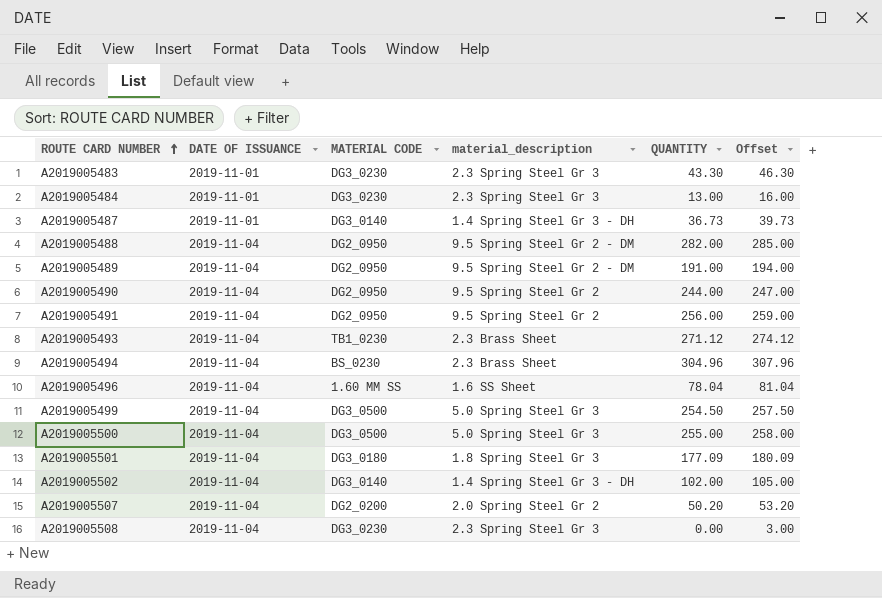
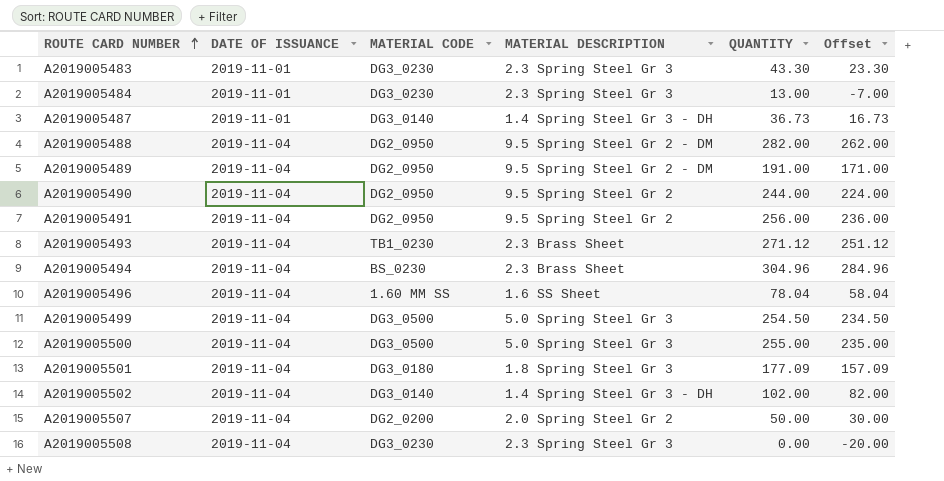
column name: material_description -> MATERIAL DESCRIPTION
column Offset | formula: [QUANTITY] + 3 -> [QUANTITY] - 20
A2019005507 | QUANTITY: 50.20 -> 50.00

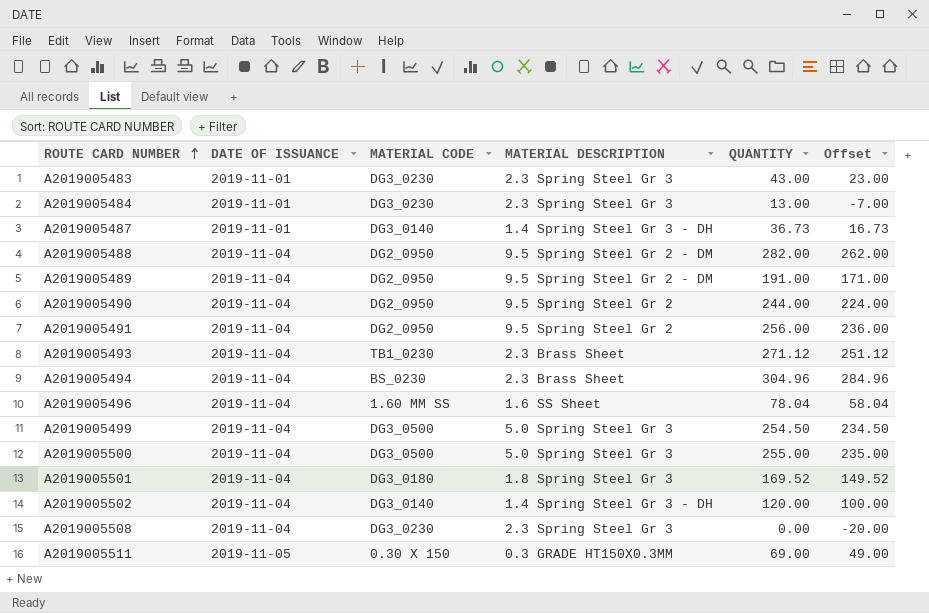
row A2019005507: 2019-11-04 | DG2_0200 | 2.0 Spring Steel Gr 2 | 50.00 | 30.00 -> none
A2019005483 | QUANTITY: 43.30 -> 43.00
A2019005483 | Offset: 23.30 -> 23.00
A2019005501 | QUANTITY: 177.09 -> 169.52
A2019005501 | Offset: 157.09 -> 149.52
A2019005502 | QUANTITY: 102.00 -> 120.00
A2019005502 | Offset: 82.00 -> 100.00
row A2019005511: none -> 2019-11-05 | 0.30 X 150 | 0.3 GRADE HT150X0.3MM | 69.00 | 49.00

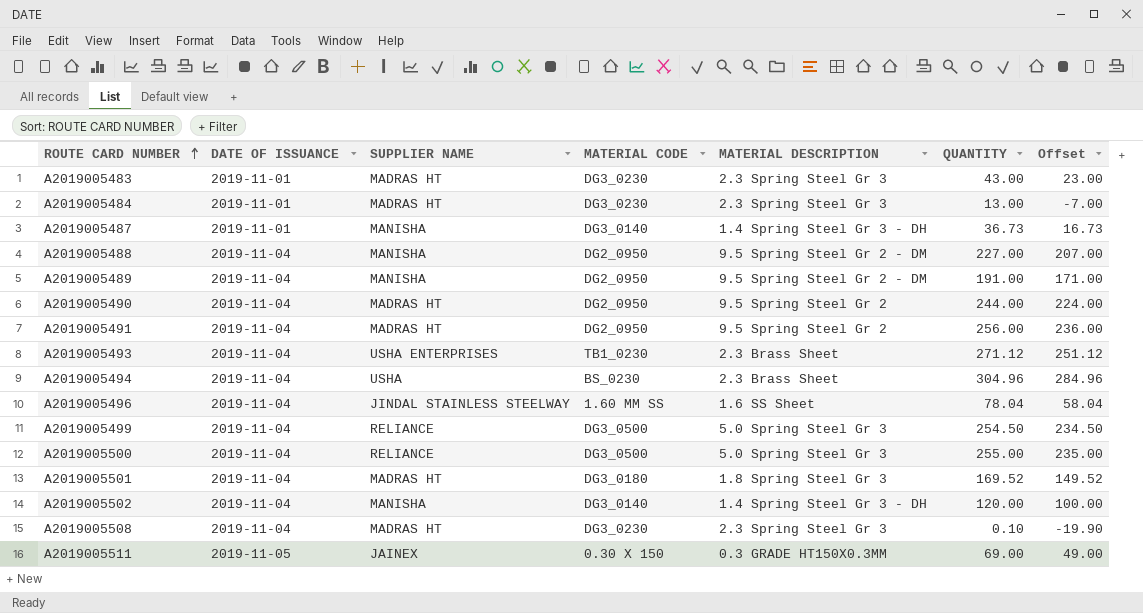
column SUPPLIER NAME | position: none -> 3
A2019005488 | QUANTITY: 282.00 -> 227.00
A2019005488 | Offset: 262.00 -> 207.00
A2019005508 | QUANTITY: 0.00 -> 0.10
A2019005508 | Offset: -20.00 -> -19.90

